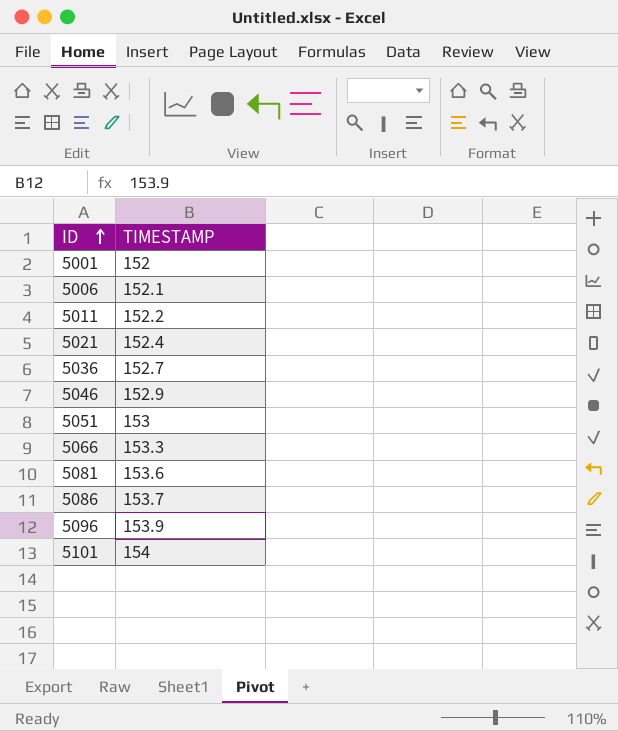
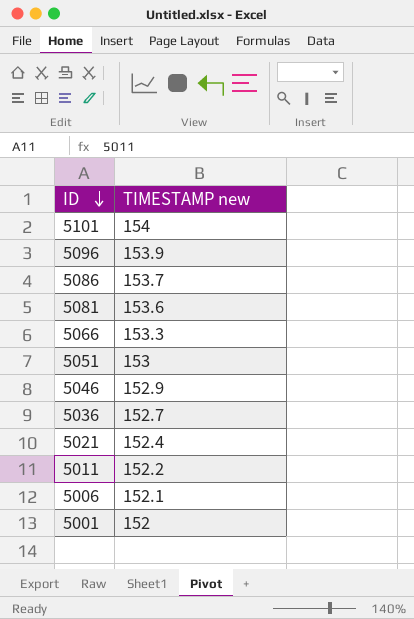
row order: ID ascending -> ID descending
column name: TIMESTAMP -> TIMESTAMP new

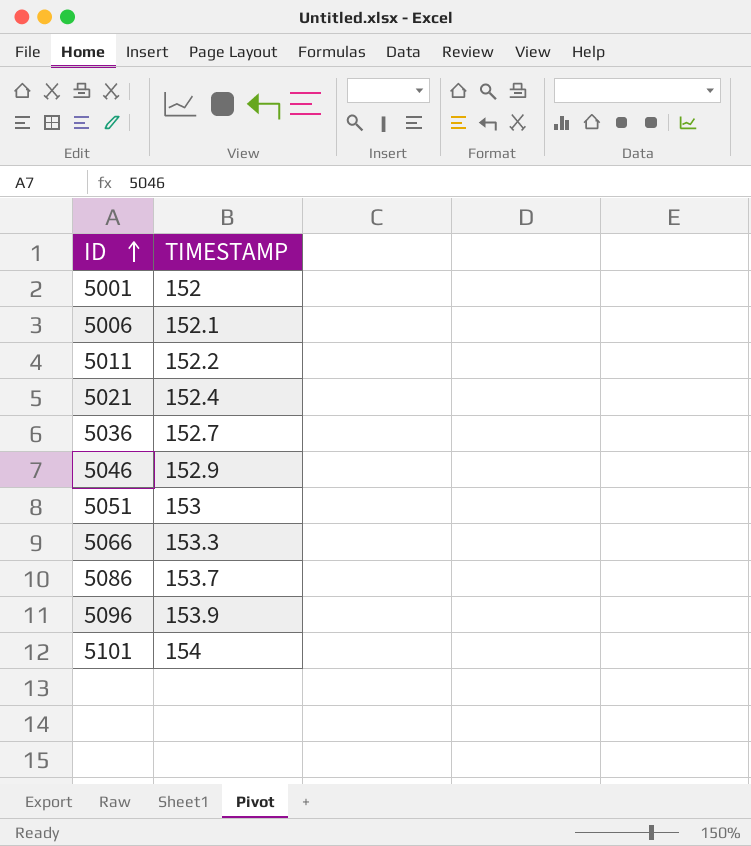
row order: ID descending -> ID ascending
column name: TIMESTAMP new -> TIMESTAMP
row 5081: 153.6 -> none

